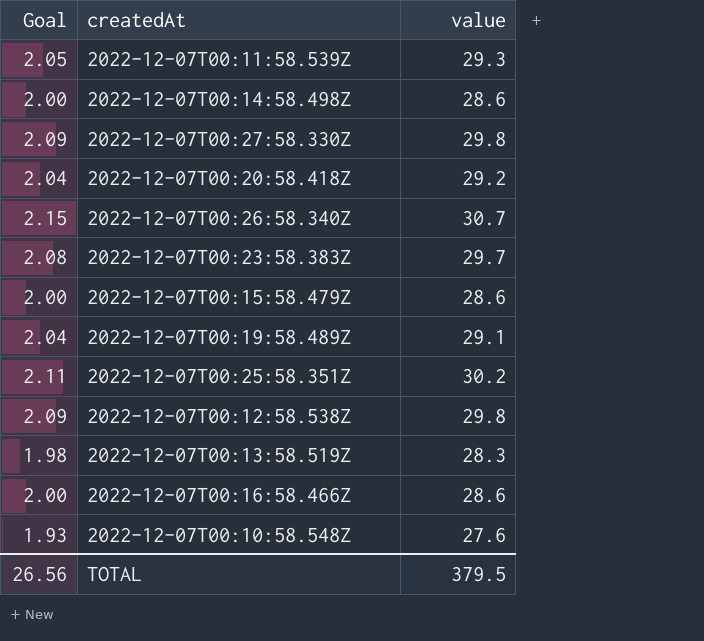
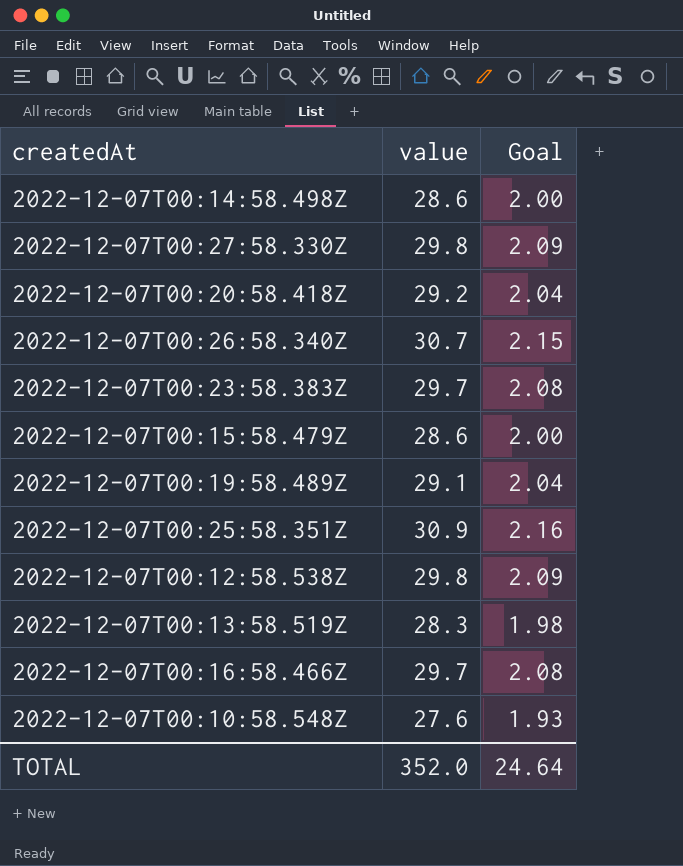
column Goal | position: 1 -> 3
row 2022-12-07T00:11:58.539Z: 2.05 | 29.3 -> none
2022-12-07T00:25:58.351Z | value: 30.2 -> 30.9
2022-12-07T00:25:58.351Z | Goal: 2.11 -> 2.16
2022-12-07T00:16:58.466Z | value: 28.6 -> 29.7
2022-12-07T00:16:58.466Z | Goal: 2.00 -> 2.08
TOTAL | value: 379.5 -> 352.0
TOTAL | Goal: 26.56 -> 24.64

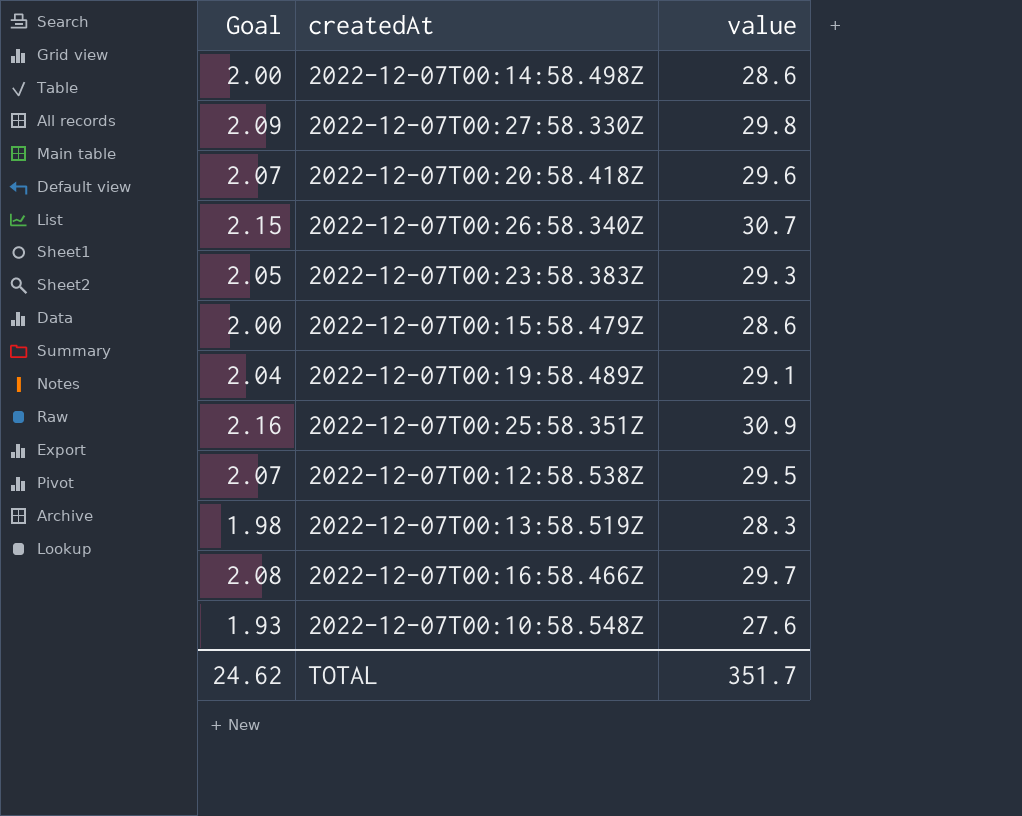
column Goal | position: 3 -> 1
2022-12-07T00:20:58.418Z | Goal: 2.04 -> 2.07
2022-12-07T00:20:58.418Z | value: 29.2 -> 29.6
2022-12-07T00:23:58.383Z | Goal: 2.08 -> 2.05
2022-12-07T00:23:58.383Z | value: 29.7 -> 29.3
2022-12-07T00:12:58.538Z | Goal: 2.09 -> 2.07
2022-12-07T00:12:58.538Z | value: 29.8 -> 29.5
TOTAL | Goal: 24.64 -> 24.62
TOTAL | value: 352.0 -> 351.7

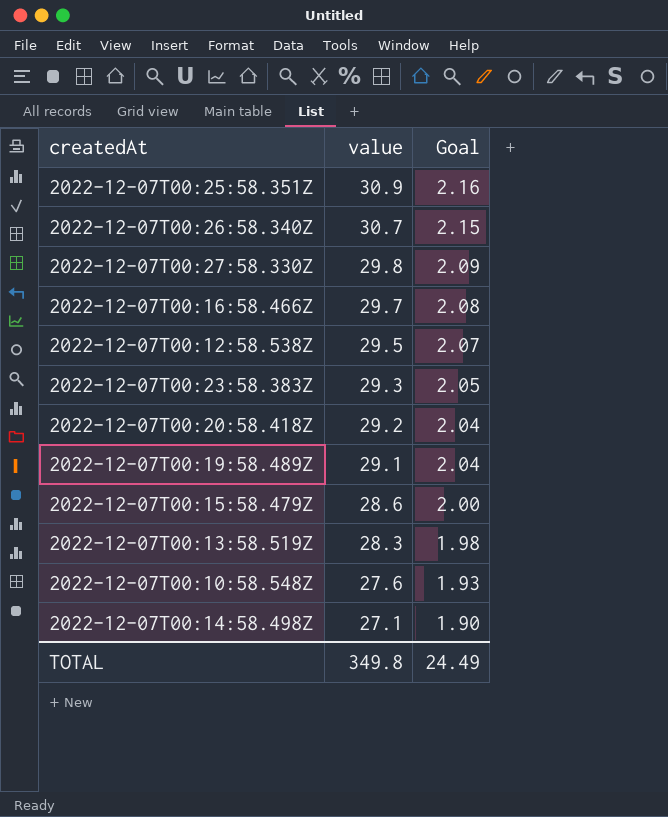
row order: none -> value descending
column Goal | position: 1 -> 3
2022-12-07T00:20:58.418Z | value: 29.6 -> 29.2
2022-12-07T00:20:58.418Z | Goal: 2.07 -> 2.04
2022-12-07T00:14:58.498Z | value: 28.6 -> 27.1
2022-12-07T00:14:58.498Z | Goal: 2.00 -> 1.90
TOTAL | value: 351.7 -> 349.8
TOTAL | Goal: 24.62 -> 24.49

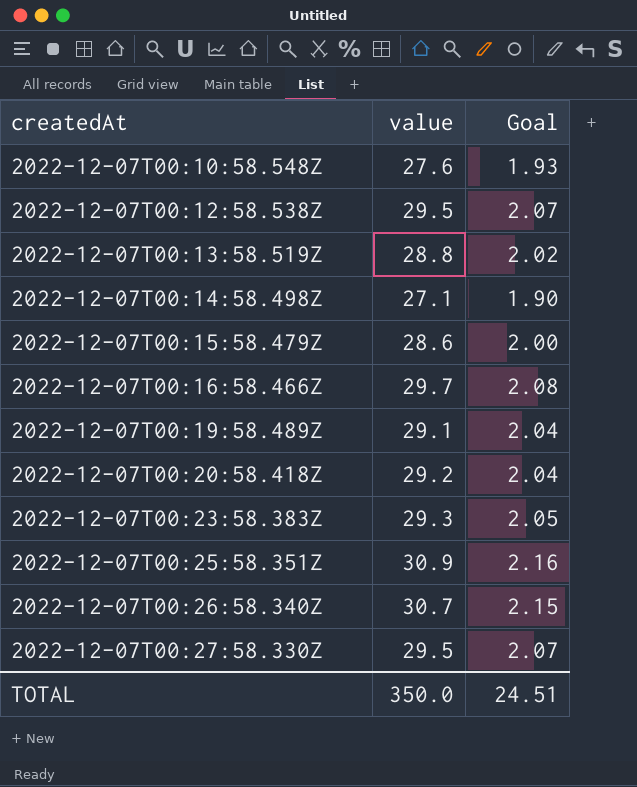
row order: value descending -> createdAt ascending
2022-12-07T00:13:58.519Z | value: 28.3 -> 28.8
2022-12-07T00:13:58.519Z | Goal: 1.98 -> 2.02
2022-12-07T00:27:58.330Z | value: 29.8 -> 29.5
2022-12-07T00:27:58.330Z | Goal: 2.09 -> 2.07
TOTAL | value: 349.8 -> 350.0
TOTAL | Goal: 24.49 -> 24.51

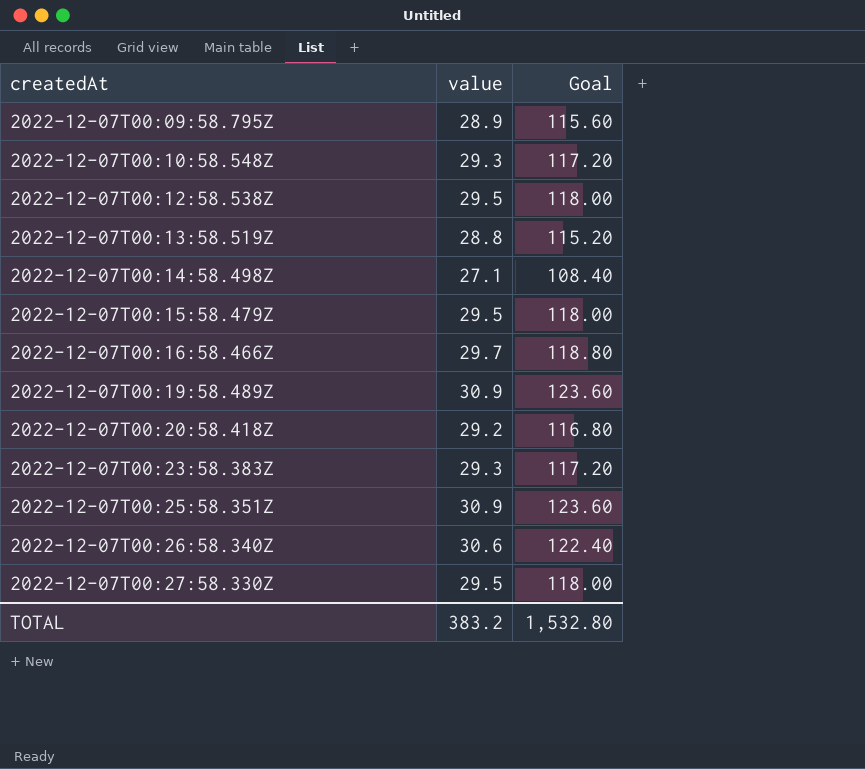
column Goal | formula: [value] * 0.07 -> [value] * 4
row 2022-12-07T00:09:58.795Z: none -> 28.9 | 115.60
2022-12-07T00:10:58.548Z | value: 27.6 -> 29.3
2022-12-07T00:15:58.479Z | value: 28.6 -> 29.5
2022-12-07T00:19:58.489Z | value: 29.1 -> 30.9
2022-12-07T00:26:58.340Z | value: 30.7 -> 30.6
TOTAL | value: 350.0 -> 383.2
TOTAL | Goal: 24.51 -> 1,532.80

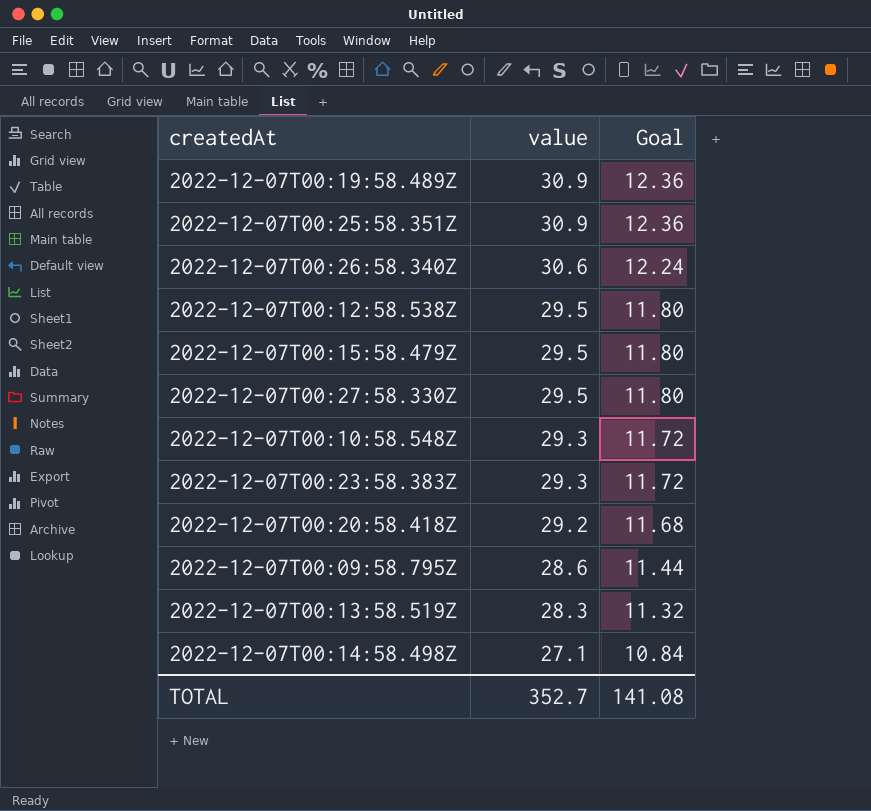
row order: createdAt ascending -> value descending
column Goal | formula: [value] * 4 -> [value] * 0.4
row 2022-12-07T00:16:58.466Z: 29.7 | 118.80 -> none
2022-12-07T00:09:58.795Z | value: 28.9 -> 28.6
2022-12-07T00:13:58.519Z | value: 28.8 -> 28.3
TOTAL | value: 383.2 -> 352.7
TOTAL | Goal: 1,532.80 -> 141.08

